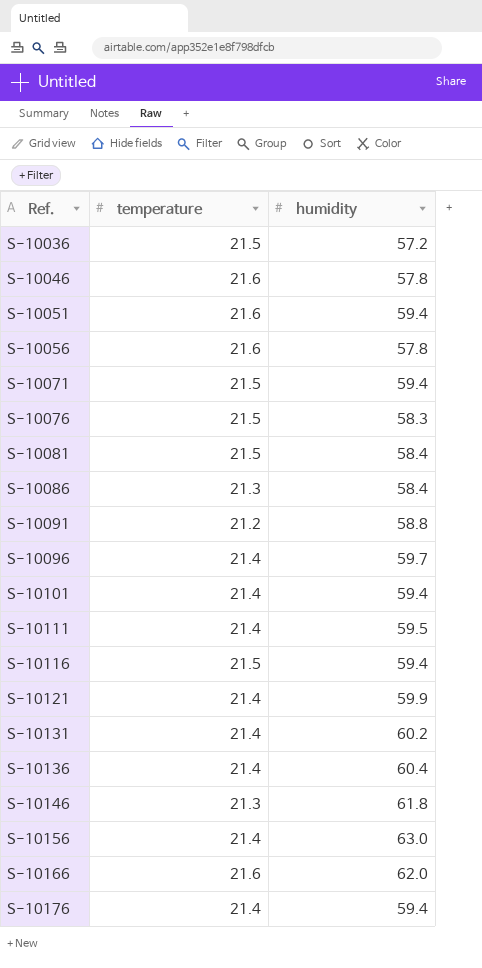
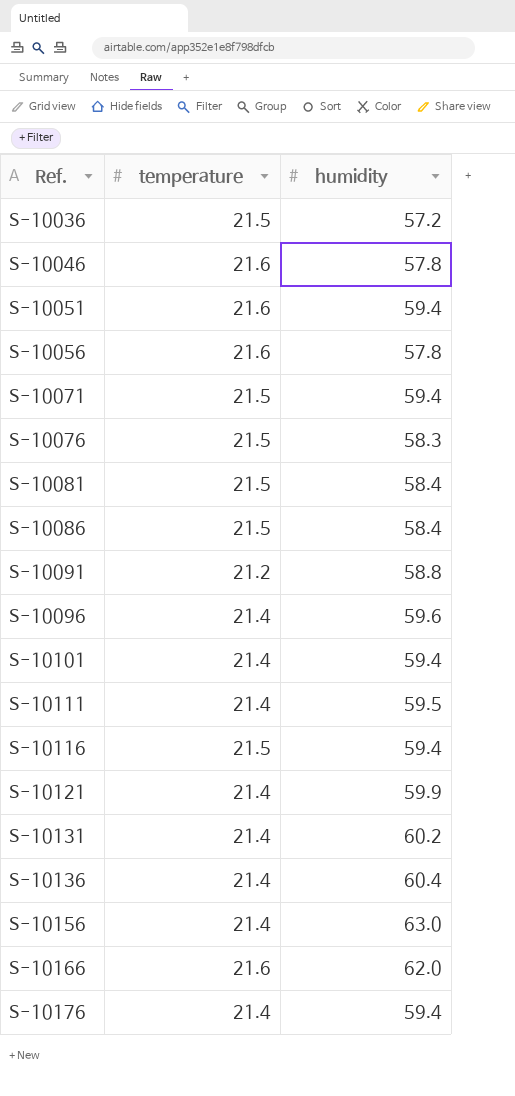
row S-10146: 21.3 | 61.8 -> none
S-10086 | temperature: 21.3 -> 21.5
S-10096 | humidity: 59.7 -> 59.6

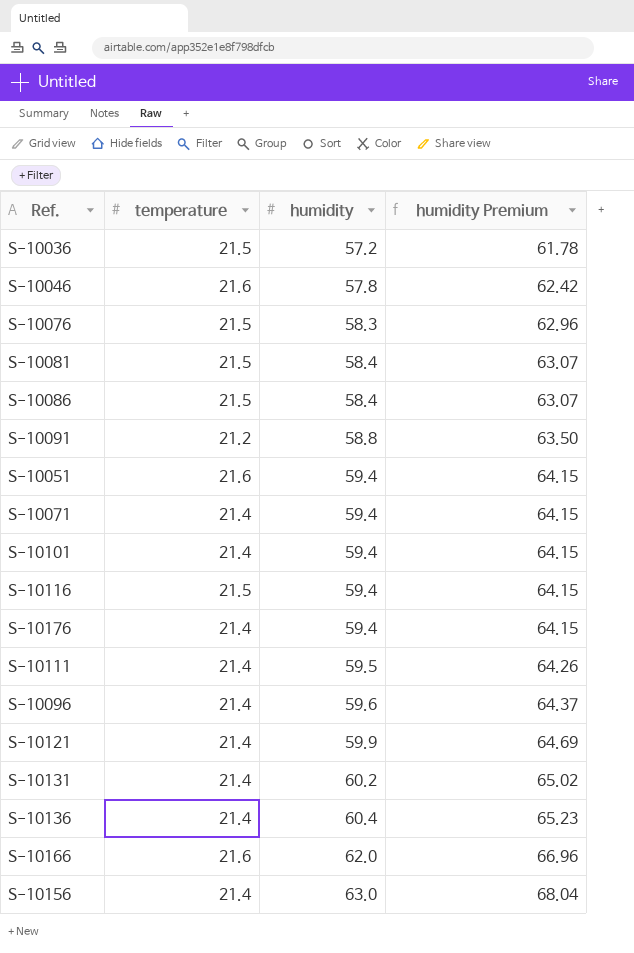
row order: Ref. ascending -> humidity ascending
column humidity Premium | formula: none -> [humidity] * 1.08
row S-10056: 21.6 | 57.8 -> none
S-10071 | temperature: 21.5 -> 21.4

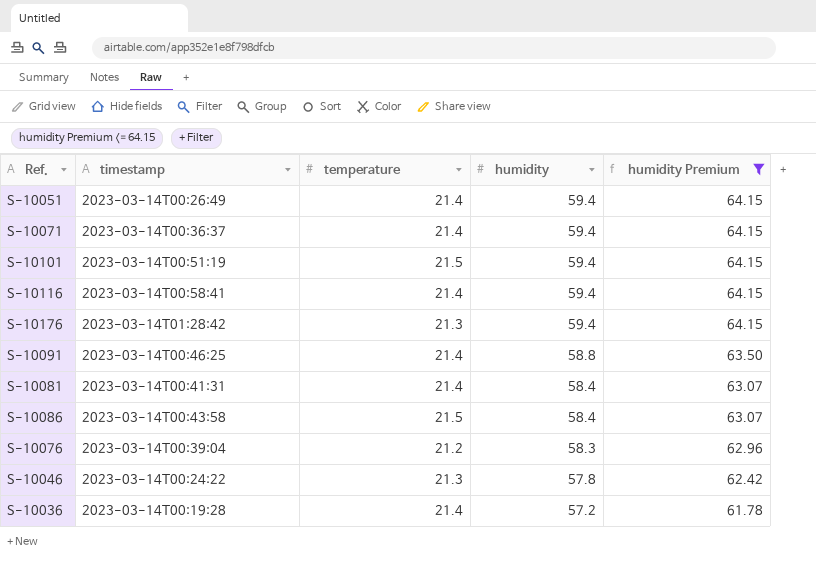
filter: none -> humidity Premium <= 64.15
row order: humidity ascending -> humidity descending
column timestamp | position: none -> 2
S-10051 | temperature: 21.6 -> 21.4
S-10101 | temperature: 21.4 -> 21.5
S-10116 | temperature: 21.5 -> 21.4
S-10176 | temperature: 21.4 -> 21.3
S-10091 | temperature: 21.2 -> 21.4
S-10081 | temperature: 21.5 -> 21.4
S-10076 | temperature: 21.5 -> 21.2
S-10046 | temperature: 21.6 -> 21.3
S-10036 | temperature: 21.5 -> 21.4

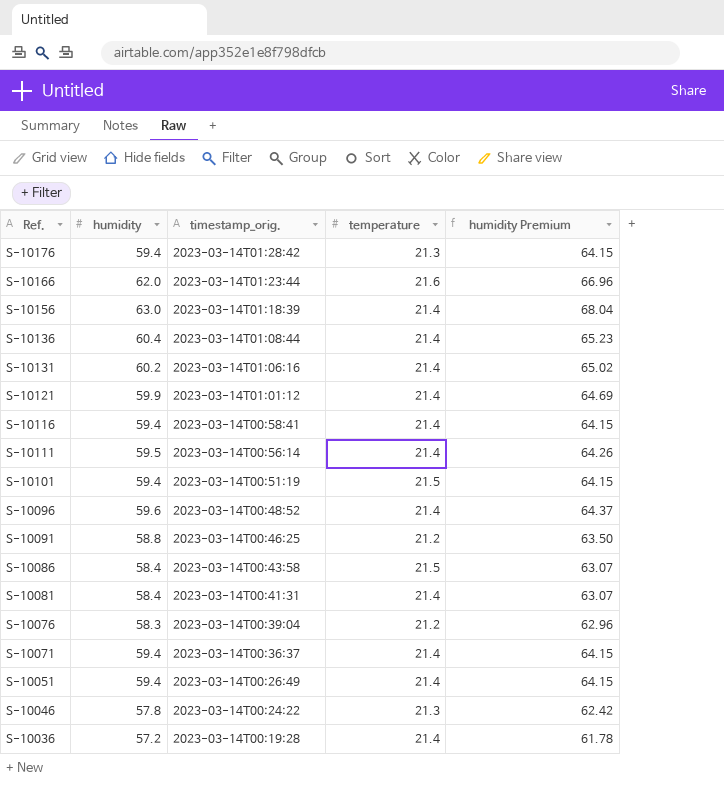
filter: humidity Premium <= 64.15 -> none
row order: humidity descending -> Ref. descending
column humidity | position: 4 -> 2
column name: timestamp -> timestamp_orig.
S-10091 | temperature: 21.4 -> 21.2

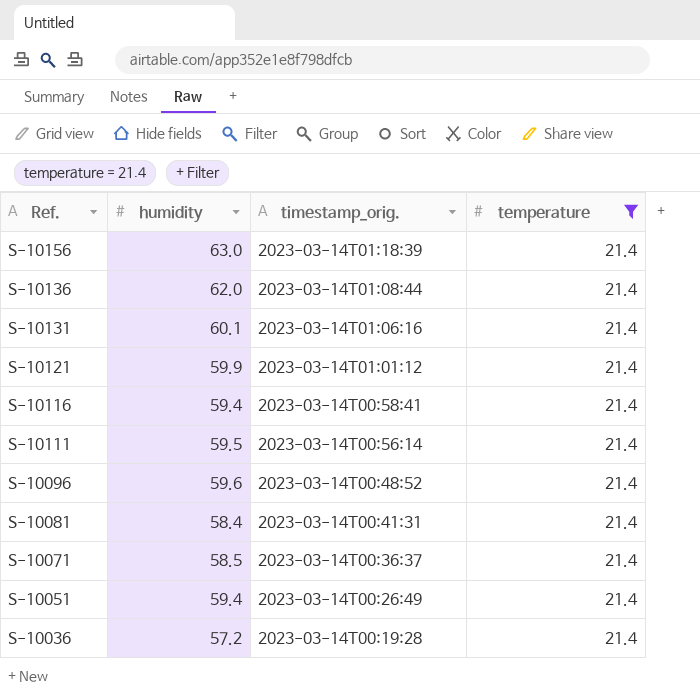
filter: none -> temperature = 21.4
column humidity Premium | formula: [humidity] * 1.08 -> none
S-10136 | humidity: 60.4 -> 62.0
S-10131 | humidity: 60.2 -> 60.1
S-10071 | humidity: 59.4 -> 58.5

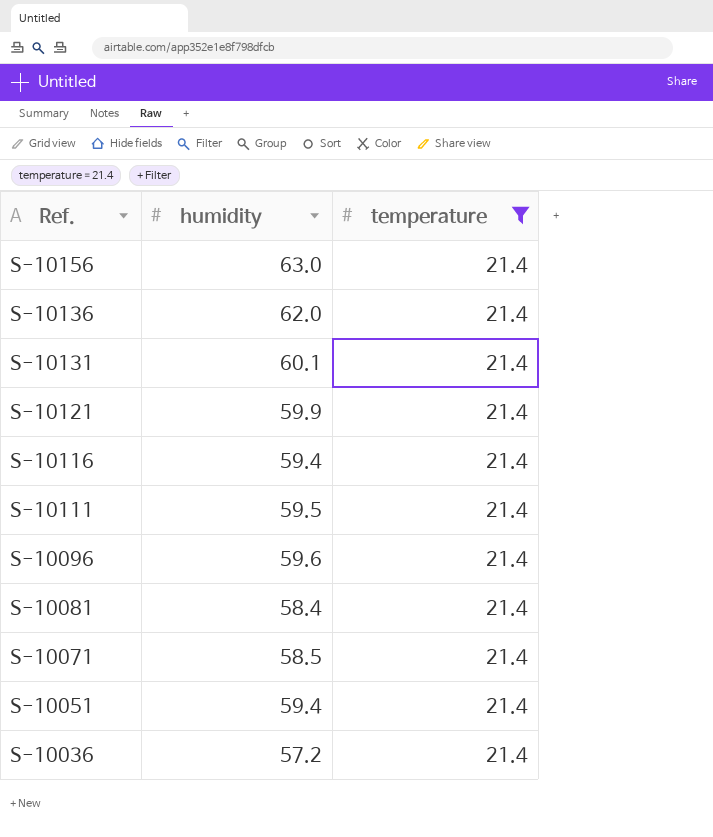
column timestamp_orig. | position: 3 -> none

